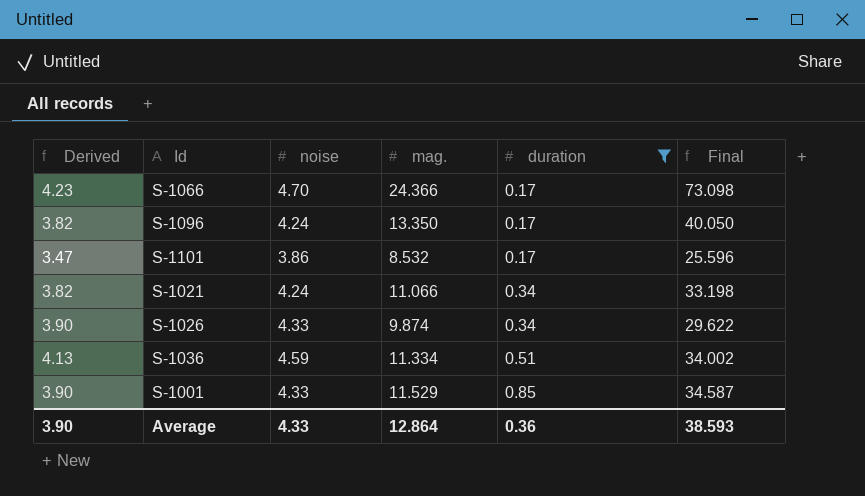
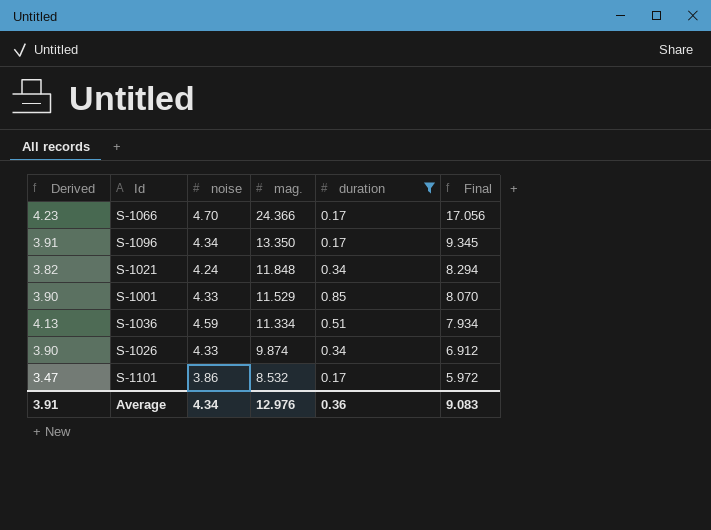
row order: duration ascending -> mag. descending
column Final | formula: [mag.] * 3 -> [mag.] * 0.7
S-1096 | Derived: 3.82 -> 3.91
S-1096 | noise: 4.24 -> 4.34
S-1021 | mag.: 11.066 -> 11.848
Average | Derived: 3.90 -> 3.91
Average | noise: 4.33 -> 4.34
Average | mag.: 12.864 -> 12.976
Average | Final: 38.593 -> 9.083

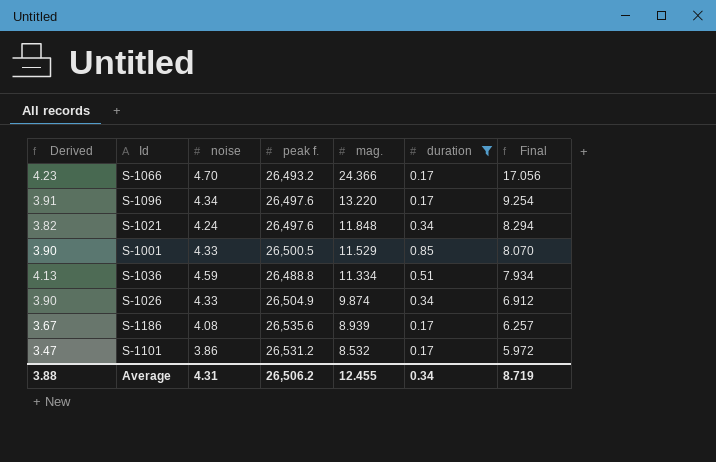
column peak f. | position: none -> 4
S-1096 | mag.: 13.350 -> 13.220
S-1096 | Final: 9.345 -> 9.254
row S-1186: none -> 3.67 | 4.08 | 26,535.6 | 8.939 | 0.17 | 6.257
Average | Derived: 3.91 -> 3.88
Average | noise: 4.34 -> 4.31
Average | mag.: 12.976 -> 12.455
Average | duration: 0.36 -> 0.34
Average | Final: 9.083 -> 8.719

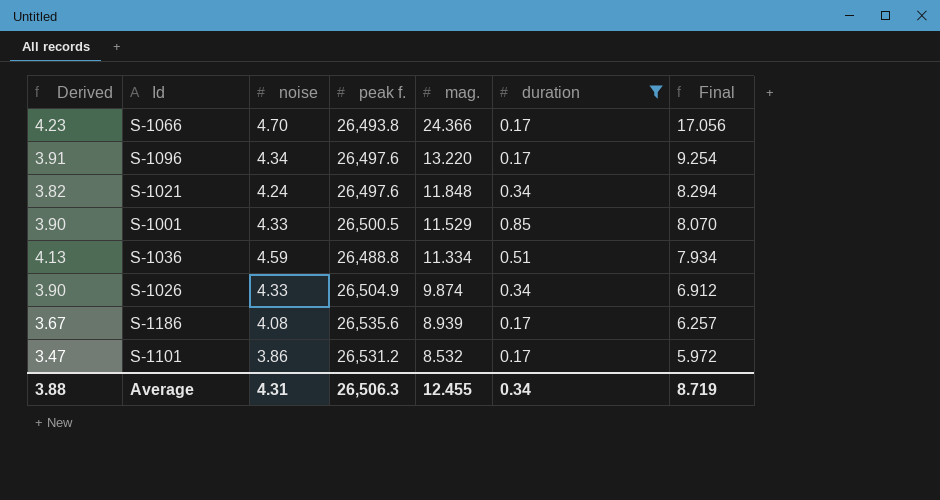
S-1066 | peak f.: 26,493.2 -> 26,493.8
Average | peak f.: 26,506.2 -> 26,506.3

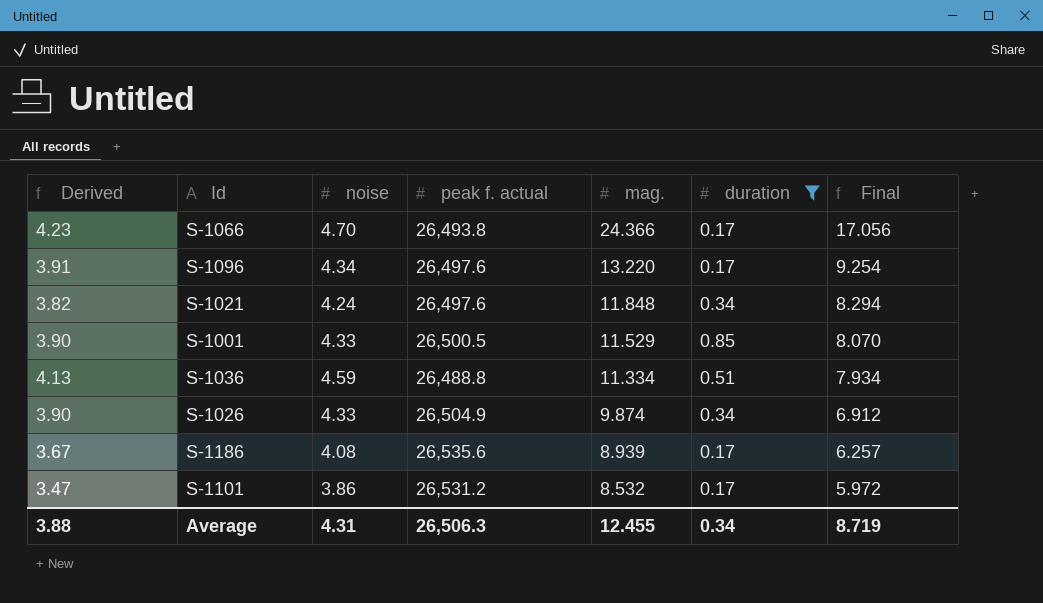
column name: peak f. -> peak f. actual

